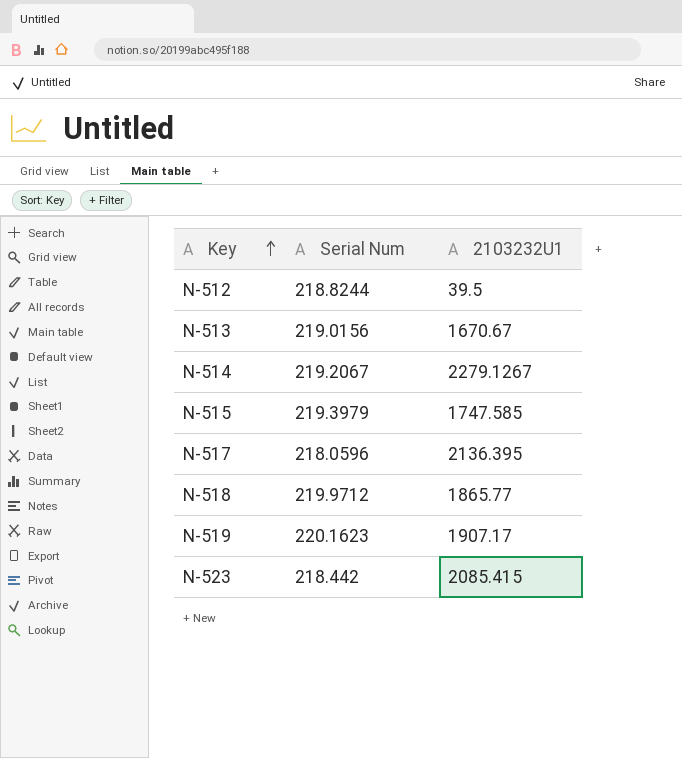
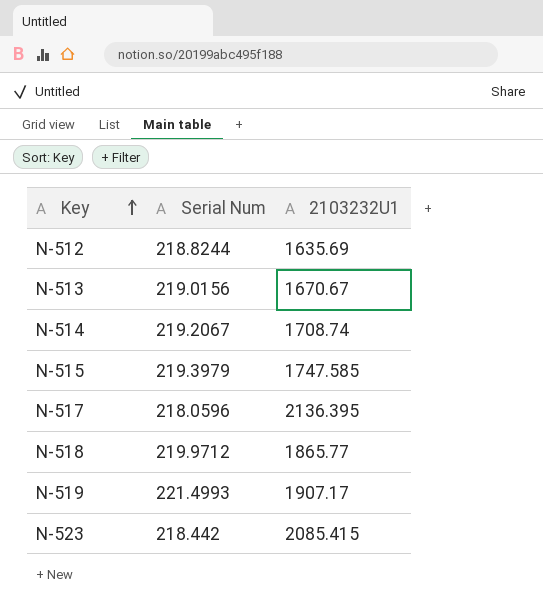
N-512 | 2103232U1: 39.5 -> 1635.69
N-514 | 2103232U1: 2279.1267 -> 1708.74
N-519 | Serial Num: 220.1623 -> 221.4993

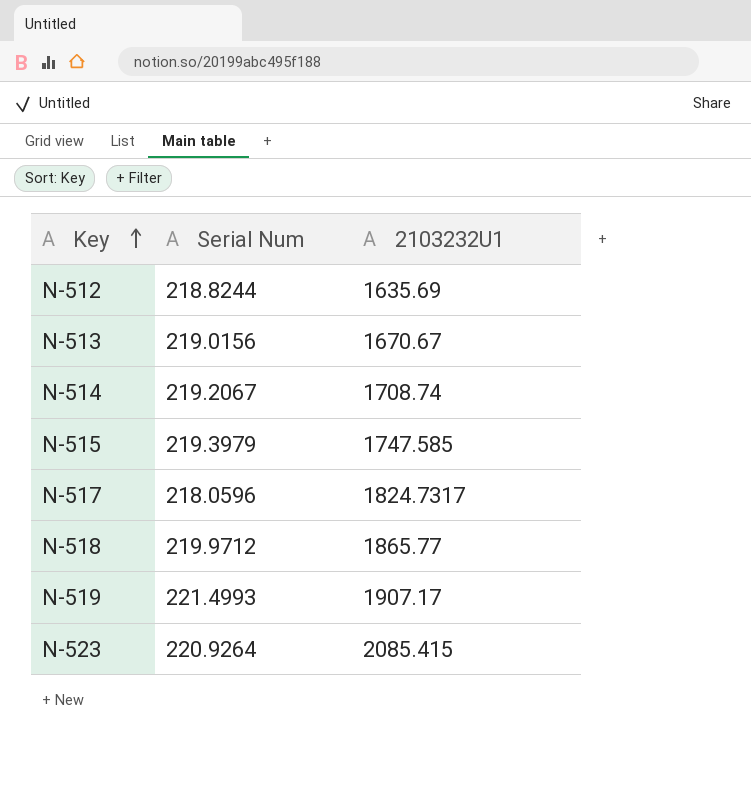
N-517 | 2103232U1: 2136.395 -> 1824.7317
N-523 | Serial Num: 218.442 -> 220.9264

